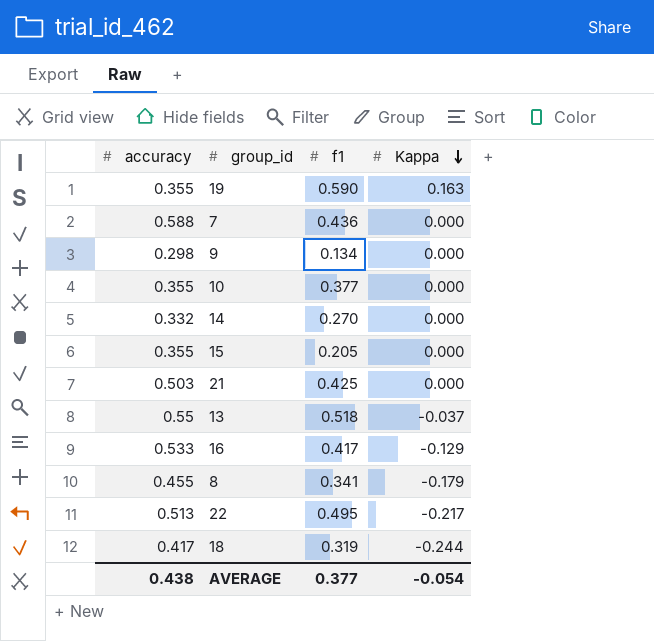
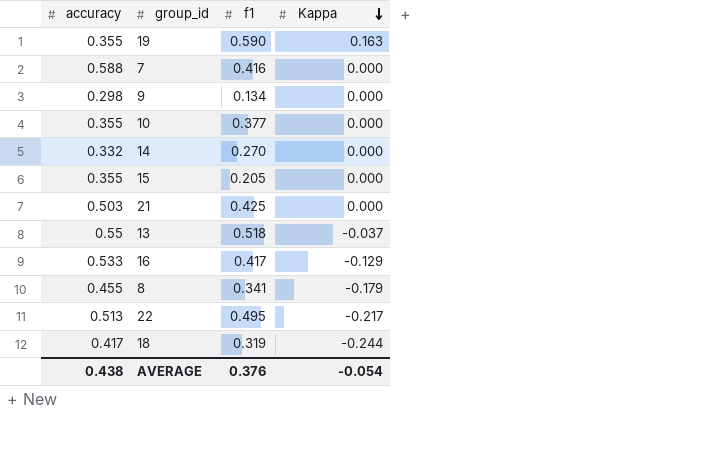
7 | f1: 0.436 -> 0.416
AVERAGE | f1: 0.377 -> 0.376

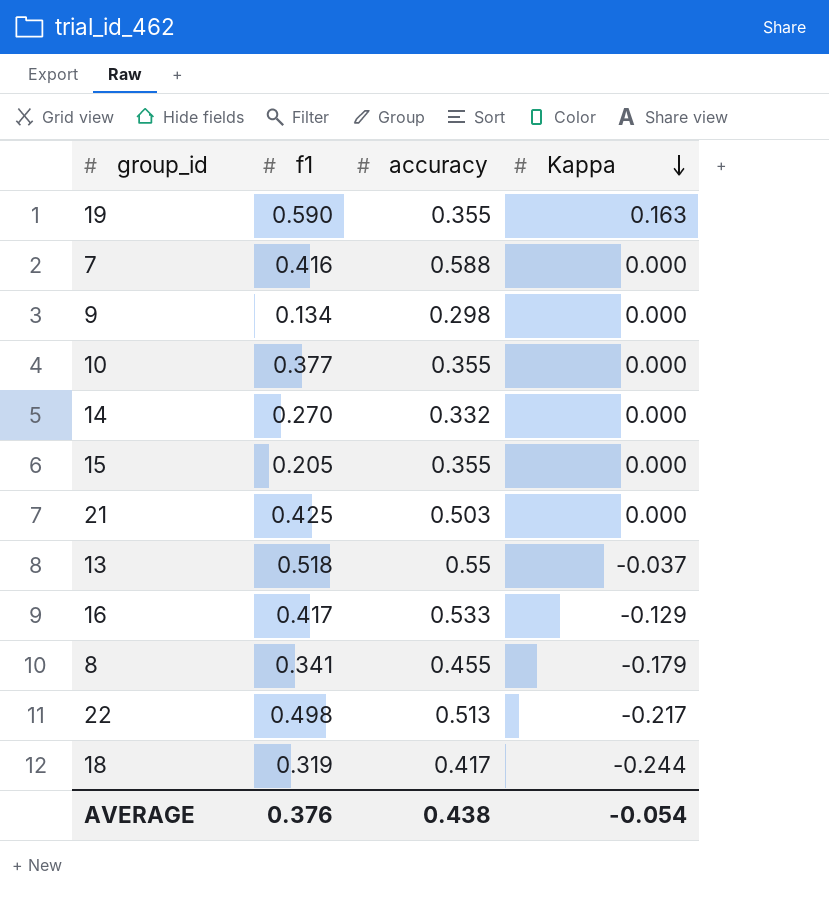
column accuracy | position: 1 -> 3
22 | f1: 0.495 -> 0.498

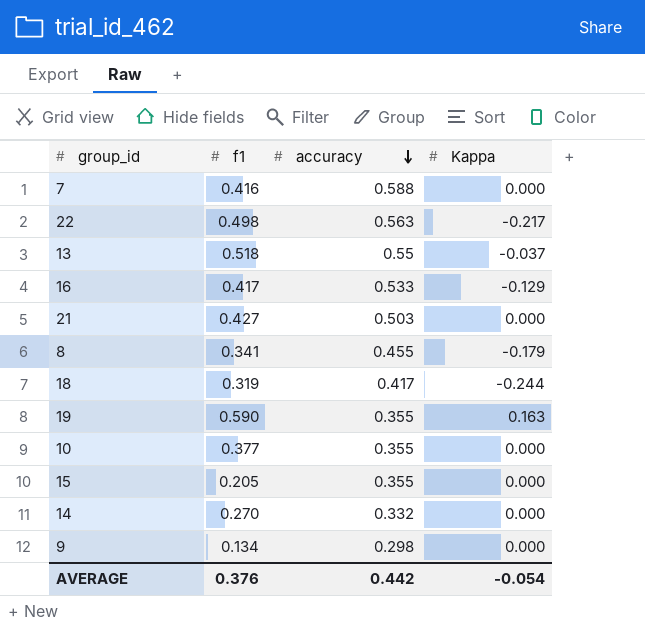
row order: Kappa descending -> accuracy descending
22 | accuracy: 0.513 -> 0.563
21 | f1: 0.425 -> 0.427
AVERAGE | accuracy: 0.438 -> 0.442

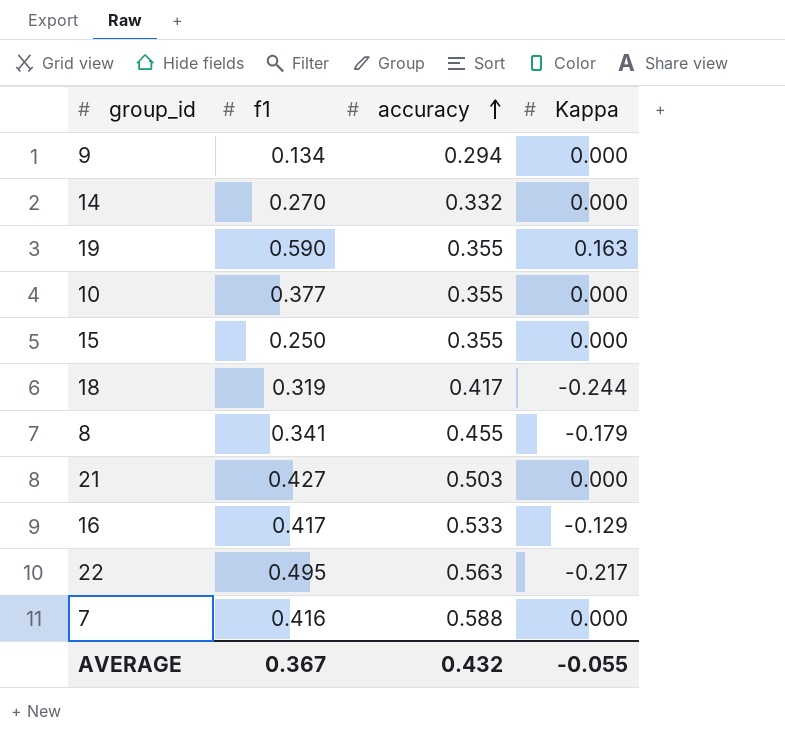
row order: accuracy descending -> accuracy ascending
row 13: 0.518 | 0.55 | -0.037 -> none
9 | accuracy: 0.298 -> 0.294
15 | f1: 0.205 -> 0.250
22 | f1: 0.498 -> 0.495
AVERAGE | f1: 0.376 -> 0.367
AVERAGE | accuracy: 0.442 -> 0.432
AVERAGE | Kappa: -0.054 -> -0.055

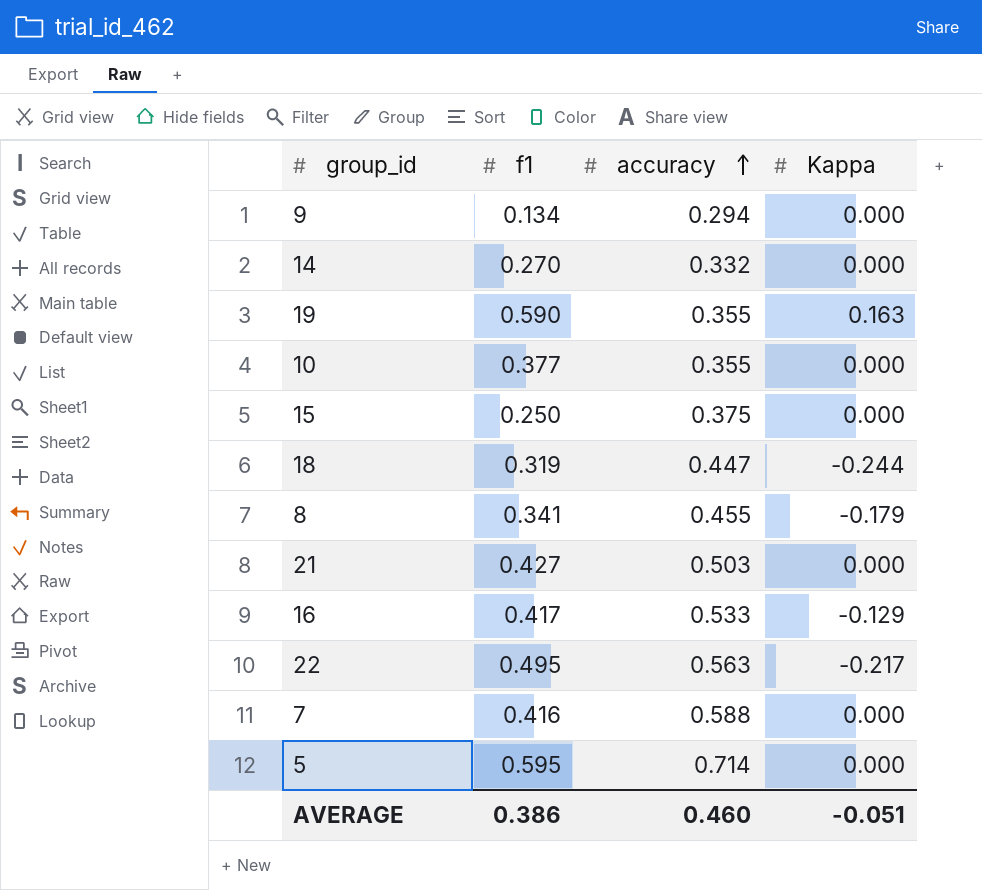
15 | accuracy: 0.355 -> 0.375
18 | accuracy: 0.417 -> 0.447
row 5: none -> 0.595 | 0.714 | 0.000
AVERAGE | f1: 0.367 -> 0.386
AVERAGE | accuracy: 0.432 -> 0.460
AVERAGE | Kappa: -0.055 -> -0.051

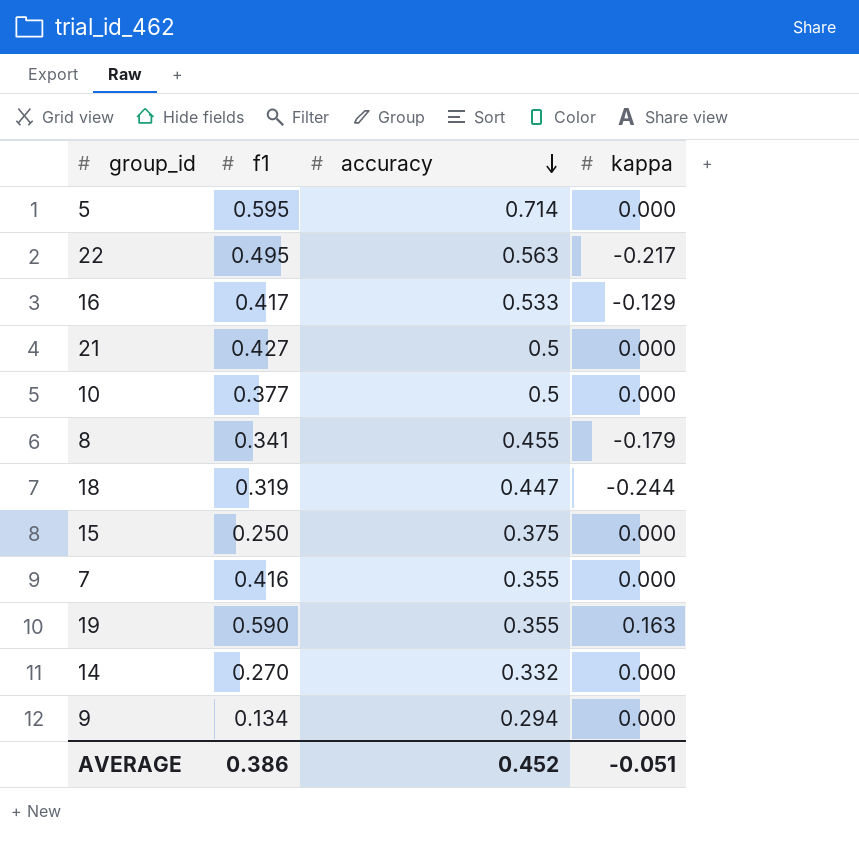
row order: accuracy ascending -> accuracy descending
column name: Kappa -> kappa
21 | accuracy: 0.503 -> 0.5
10 | accuracy: 0.355 -> 0.5
7 | accuracy: 0.588 -> 0.355
AVERAGE | accuracy: 0.460 -> 0.452

